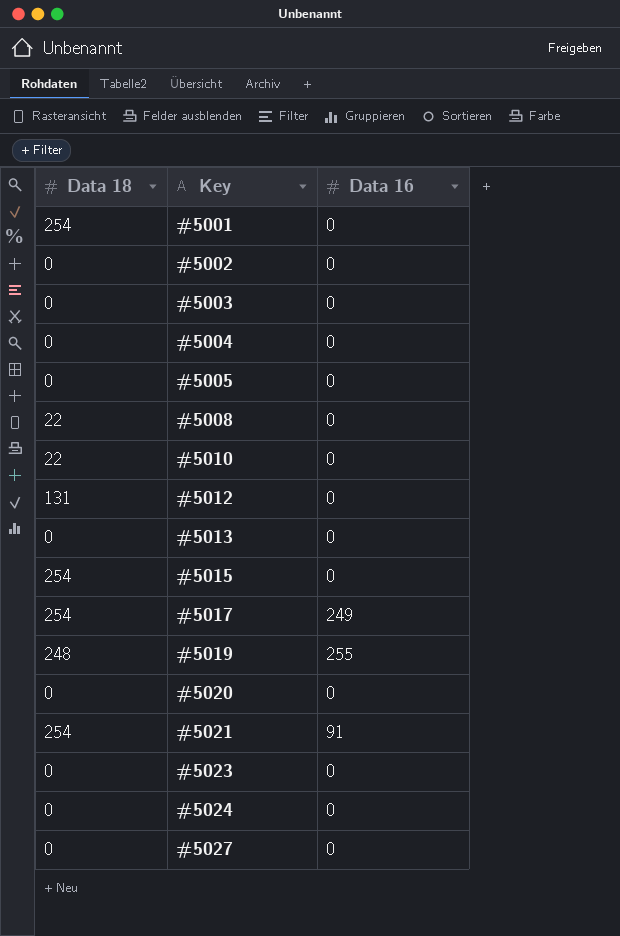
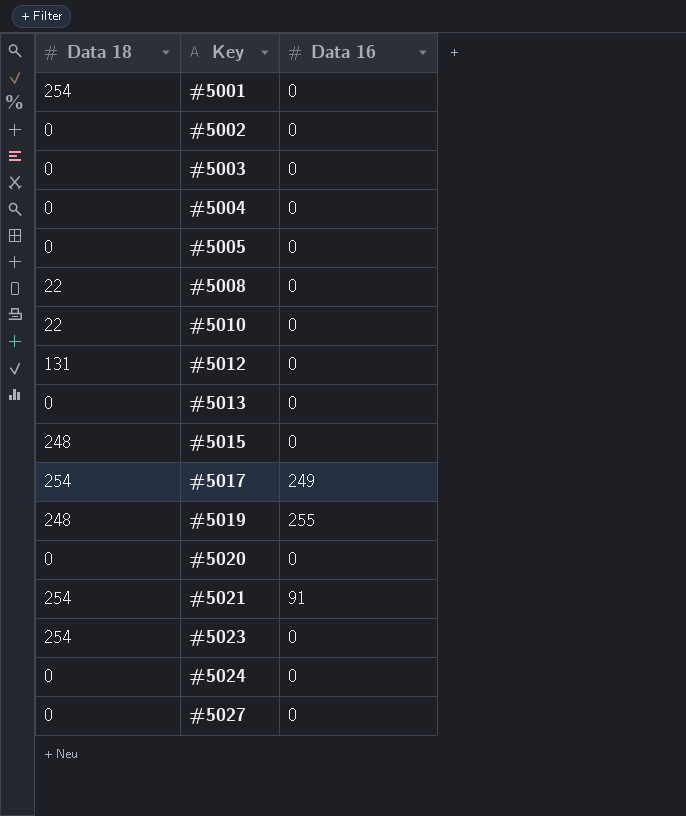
#5015 | Data 18: 254 -> 248
#5023 | Data 18: 0 -> 254

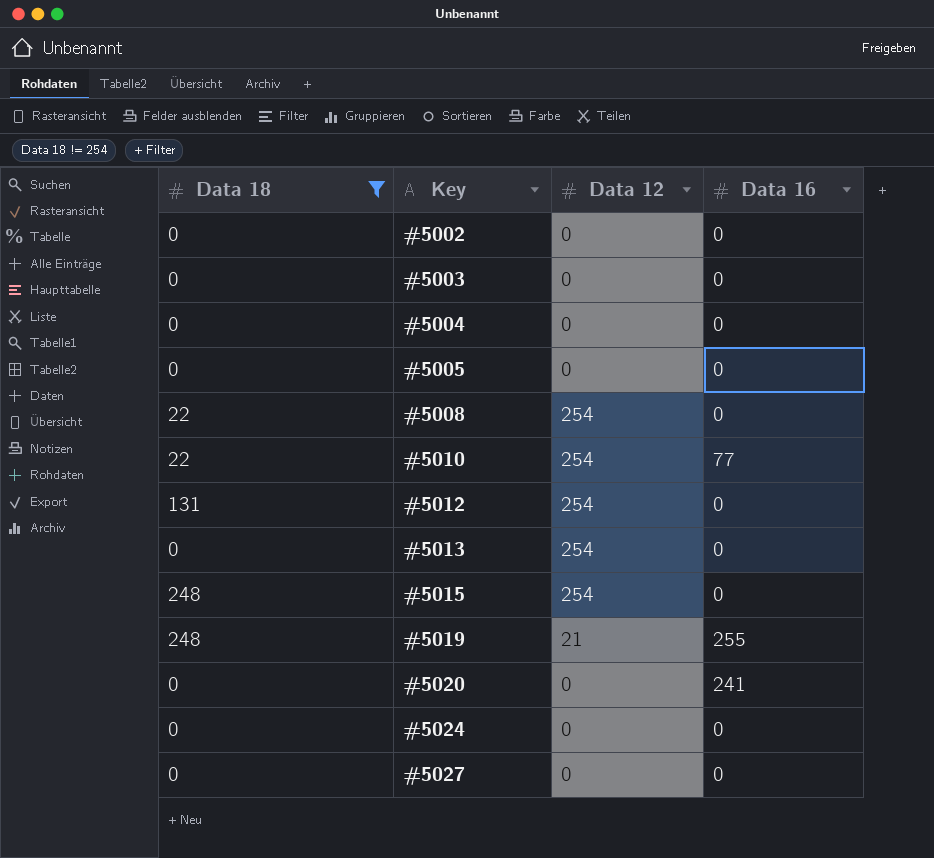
filter: none -> Data 18 != 254
column Data 12 | position: none -> 3
#5010 | Data 16: 0 -> 77
#5020 | Data 16: 0 -> 241

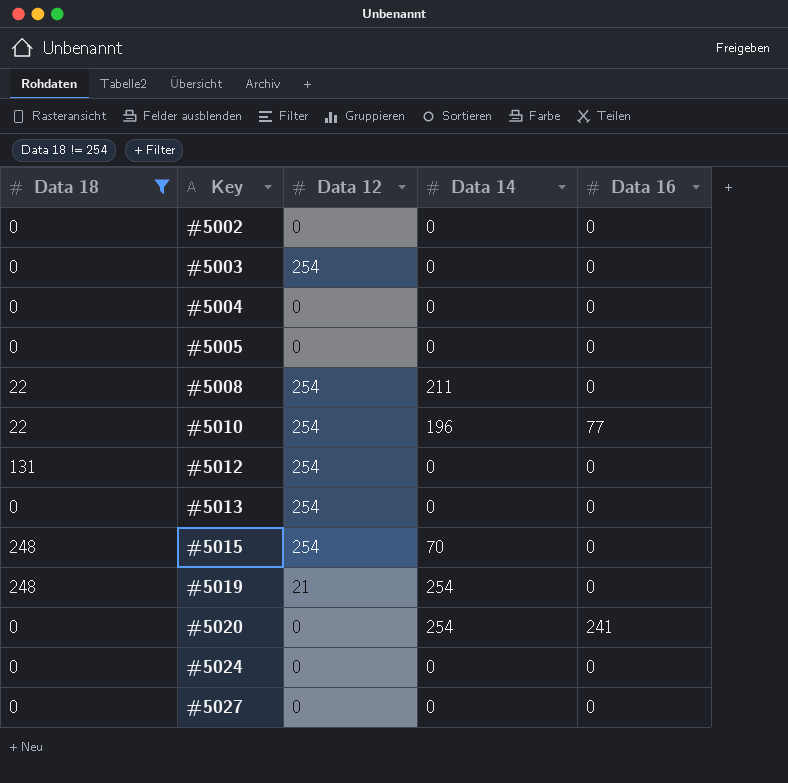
column Data 14 | position: none -> 4
#5003 | Data 12: 0 -> 254
#5019 | Data 16: 255 -> 0

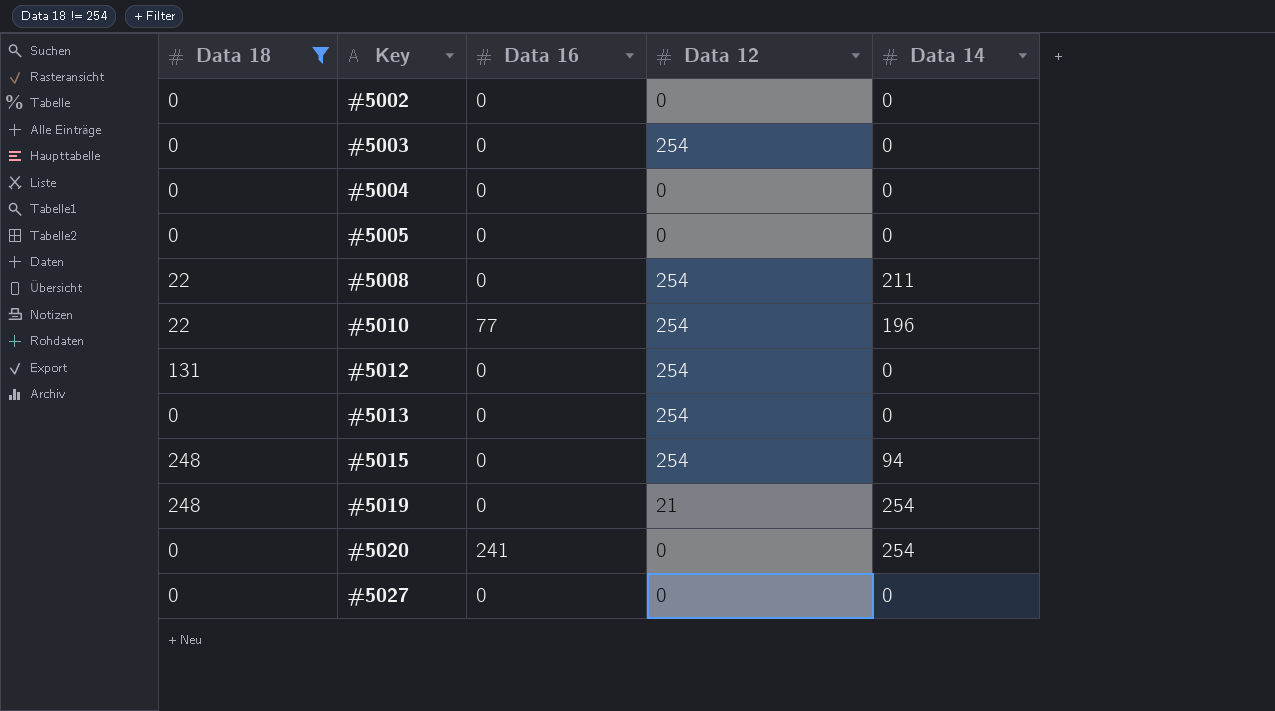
column Data 16 | position: 5 -> 3
row #5024: 0 | 0 | 0 | 0 -> none
#5015 | Data 14: 70 -> 94

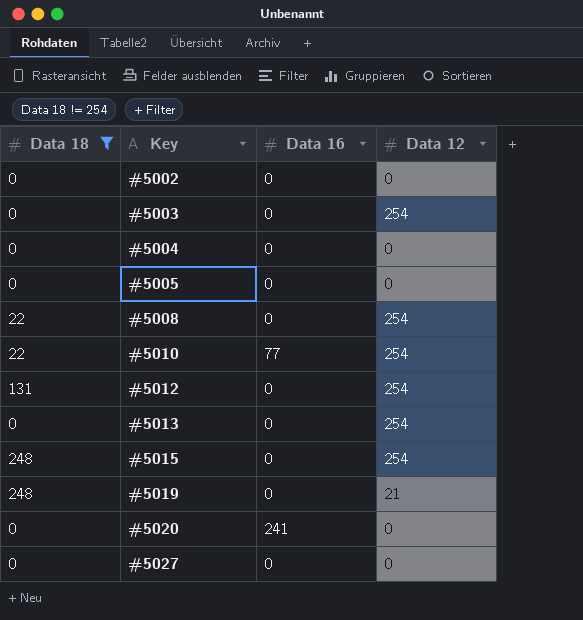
column Data 14 | position: 5 -> none

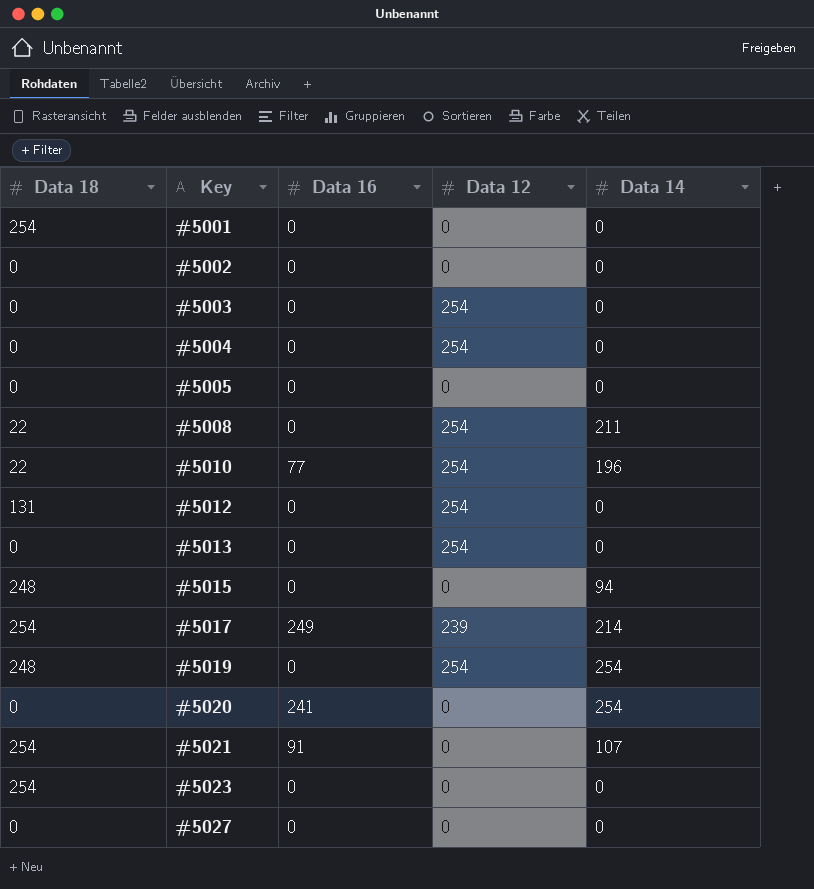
filter: Data 18 != 254 -> none
column Data 14 | position: none -> 5
#5004 | Data 12: 0 -> 254
#5015 | Data 12: 254 -> 0
#5019 | Data 12: 21 -> 254

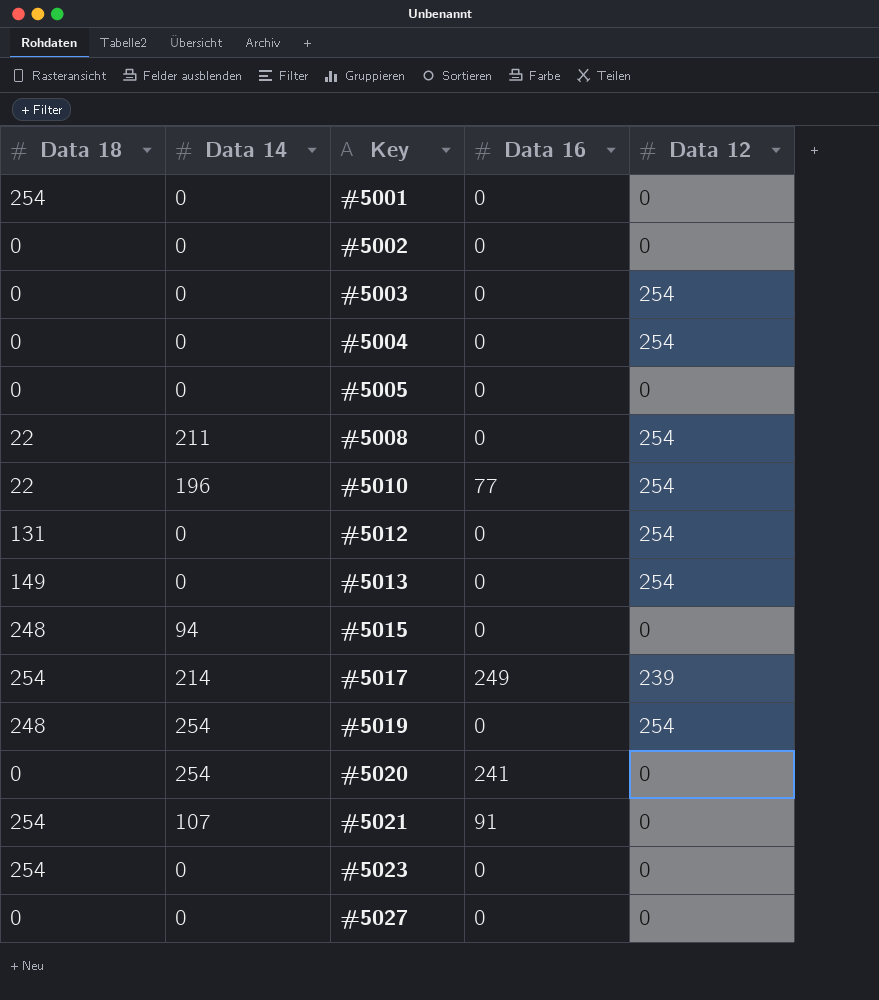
column Data 14 | position: 5 -> 2
#5013 | Data 18: 0 -> 149

